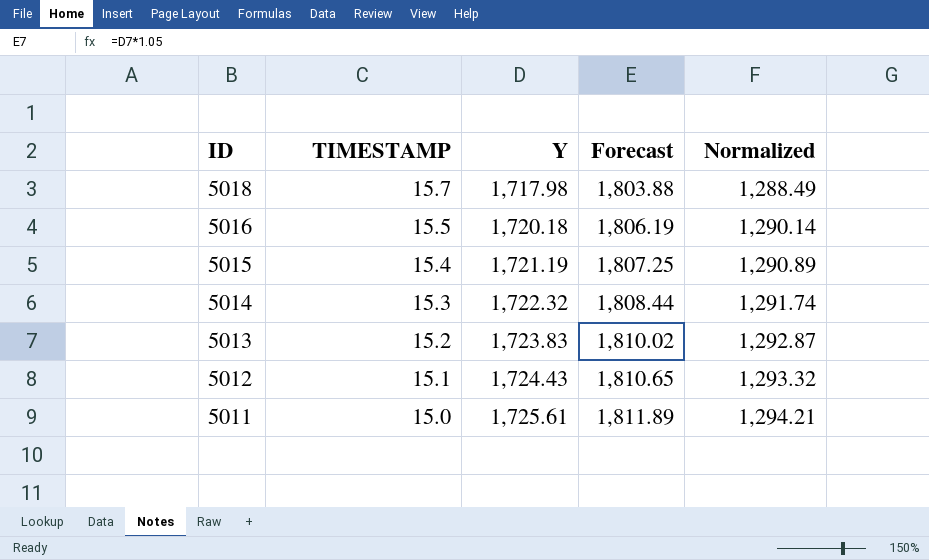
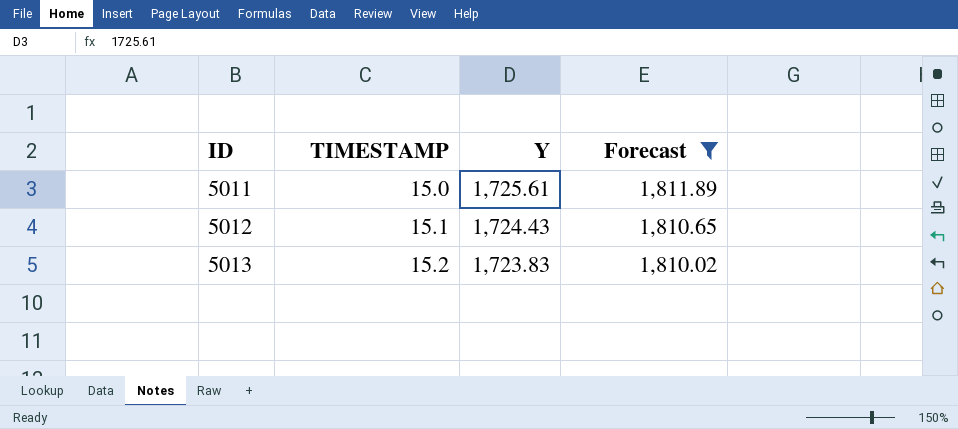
filter: none -> Forecast >= 1,810.02
row order: ID descending -> ID ascending
column Normalized | formula: [Y] * 0.75 -> none

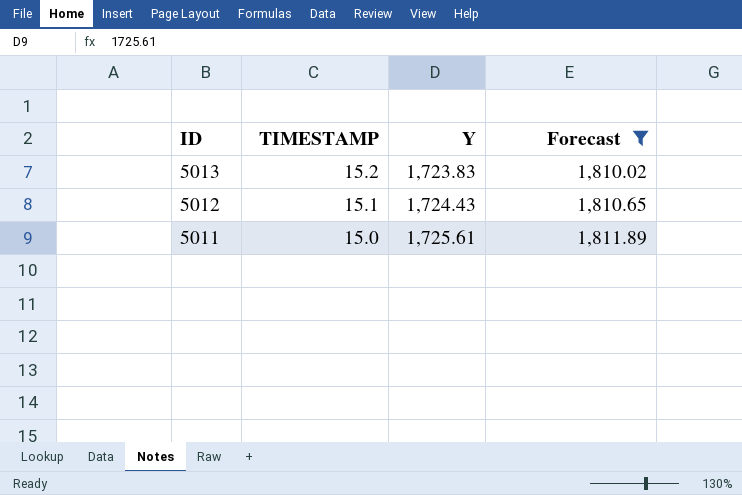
row order: ID ascending -> ID descending

